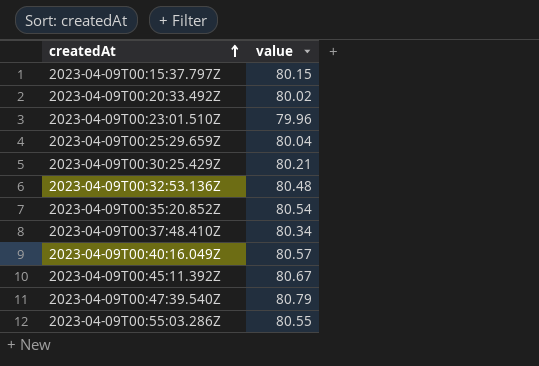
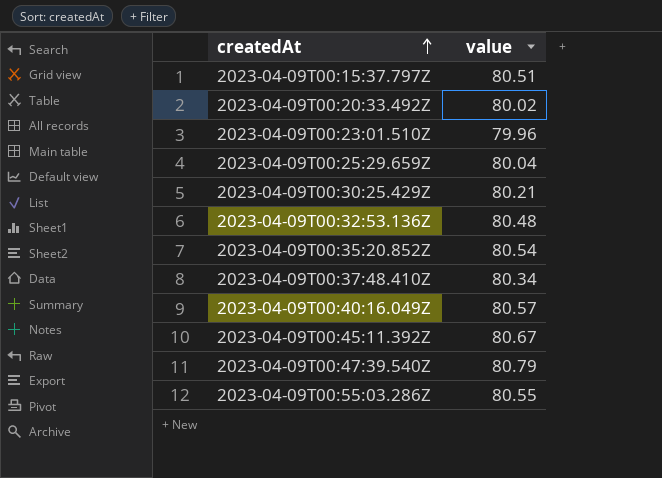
2023-04-09T00:15:37.797Z | value: 80.15 -> 80.51

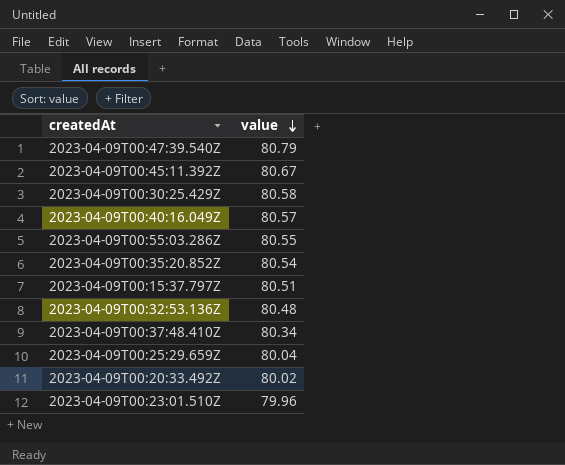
row order: createdAt ascending -> value descending
2023-04-09T00:30:25.429Z | value: 80.21 -> 80.58

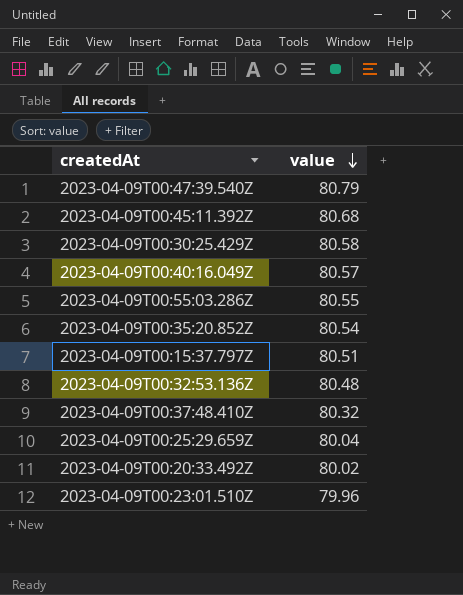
2023-04-09T00:45:11.392Z | value: 80.67 -> 80.68
2023-04-09T00:37:48.410Z | value: 80.34 -> 80.32

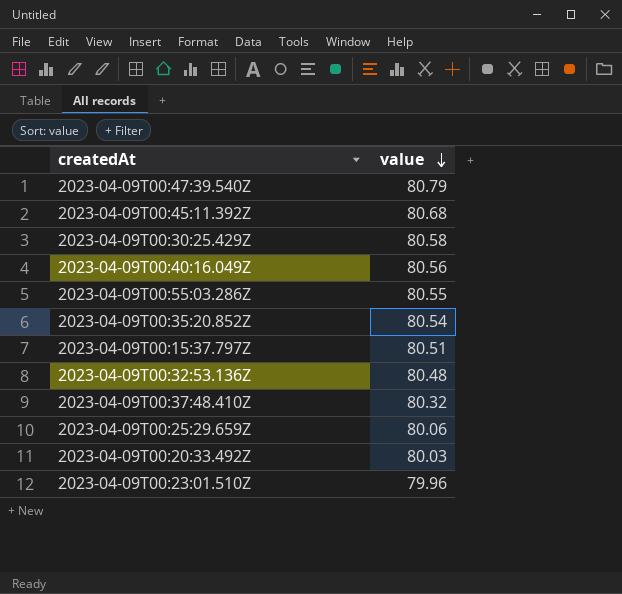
2023-04-09T00:40:16.049Z | value: 80.57 -> 80.56
2023-04-09T00:25:29.659Z | value: 80.04 -> 80.06
2023-04-09T00:20:33.492Z | value: 80.02 -> 80.03

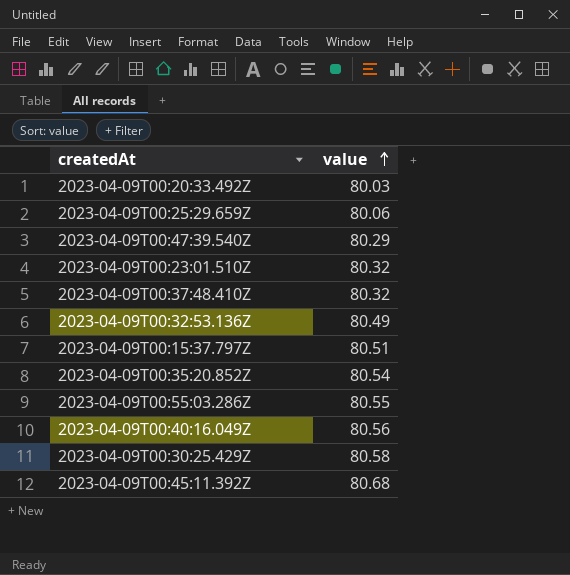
row order: value descending -> value ascending
2023-04-09T00:47:39.540Z | value: 80.79 -> 80.29
2023-04-09T00:23:01.510Z | value: 79.96 -> 80.32
2023-04-09T00:32:53.136Z | value: 80.48 -> 80.49

